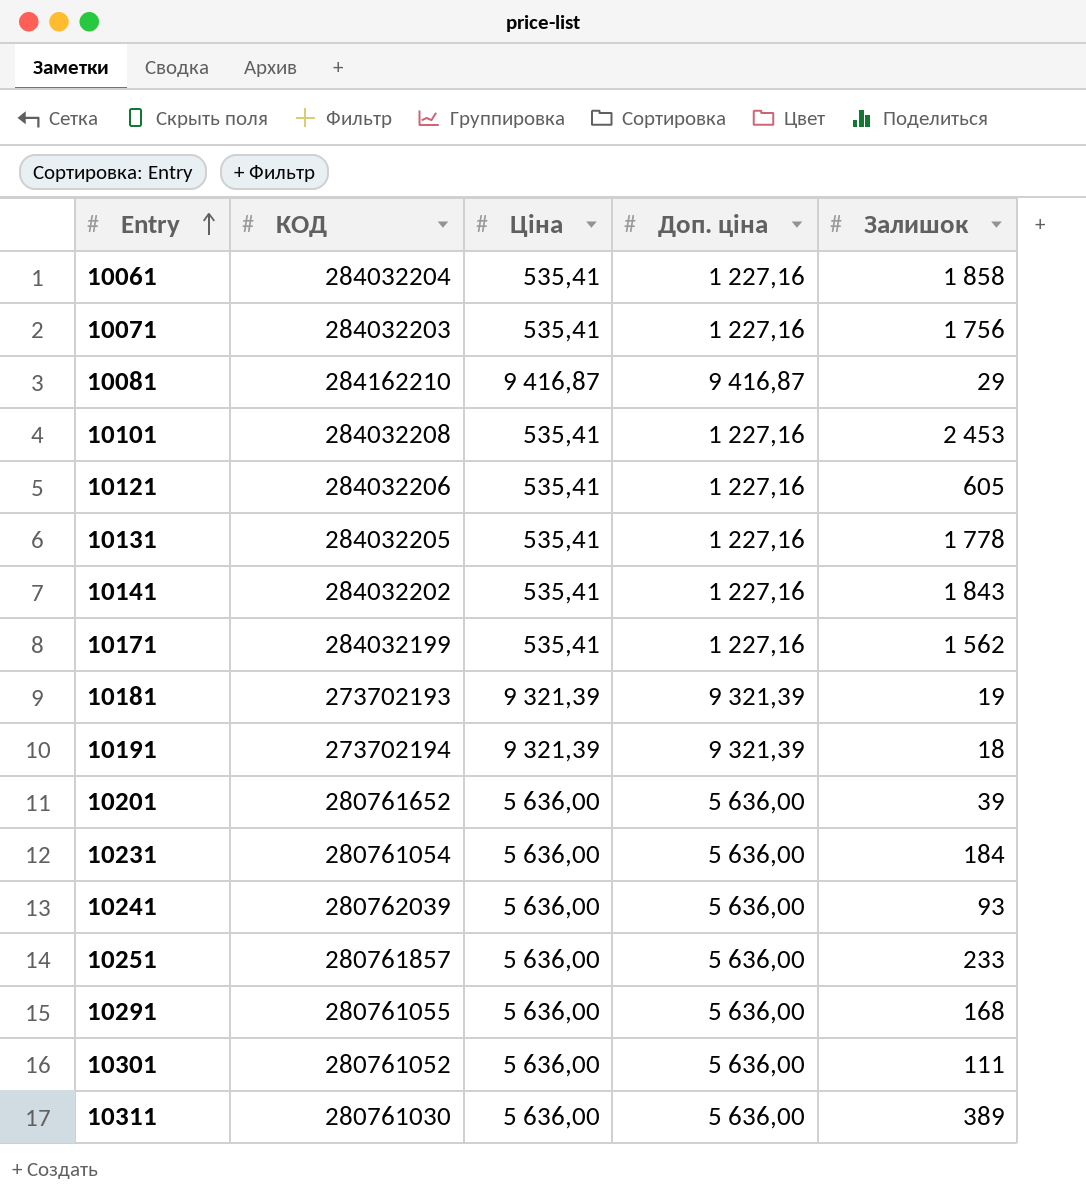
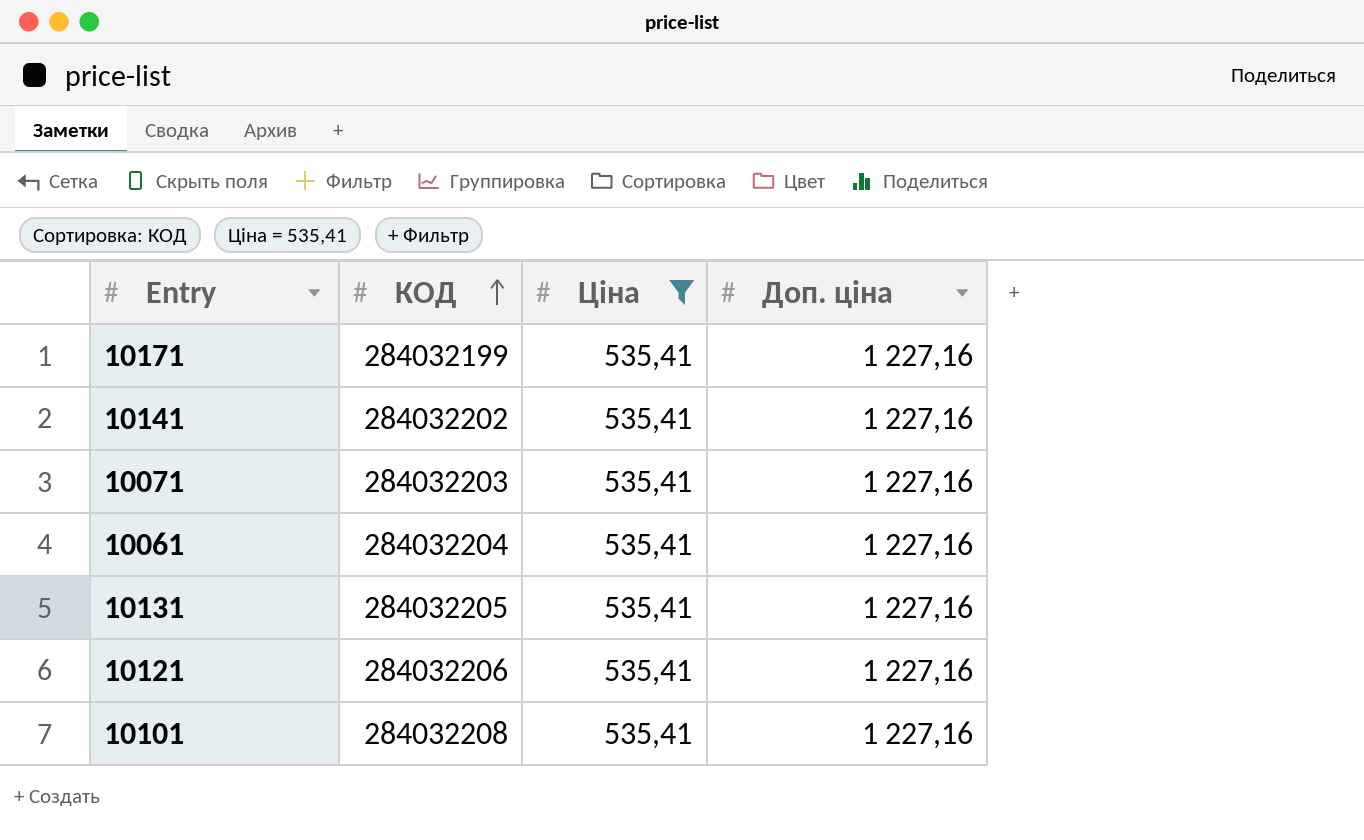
filter: none -> Ціна = 535,41
row order: Entry ascending -> КОД ascending
column Залишок | position: 5 -> none

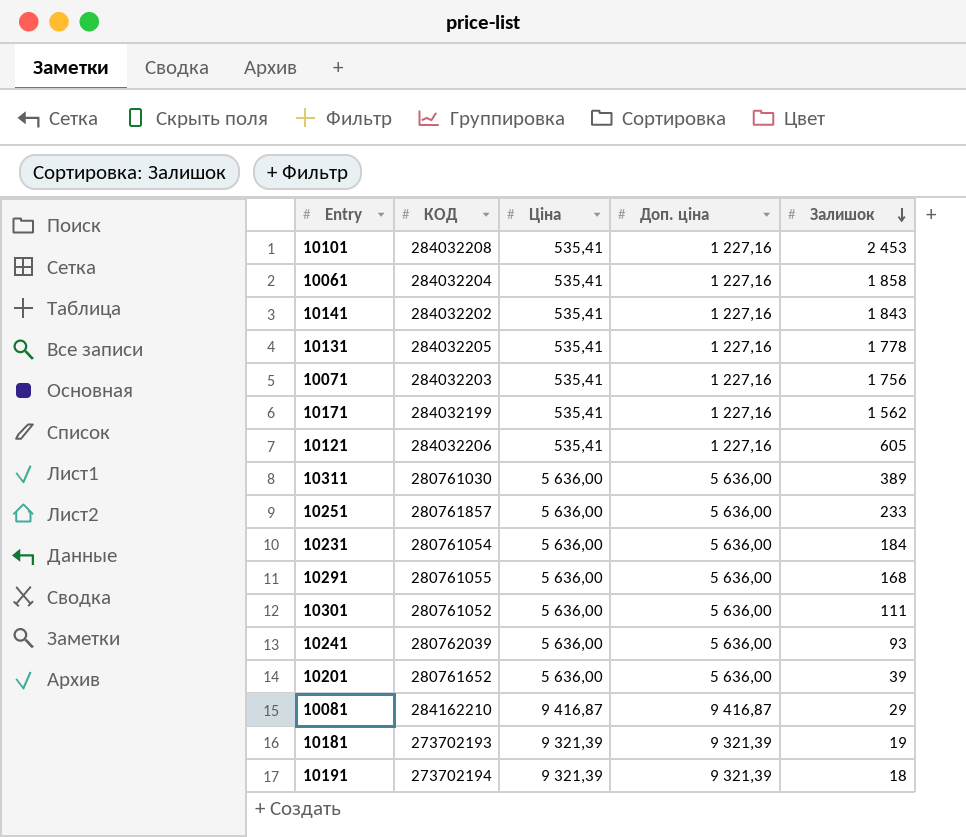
filter: Ціна = 535,41 -> none
row order: КОД ascending -> Залишок descending
column Залишок | position: none -> 5

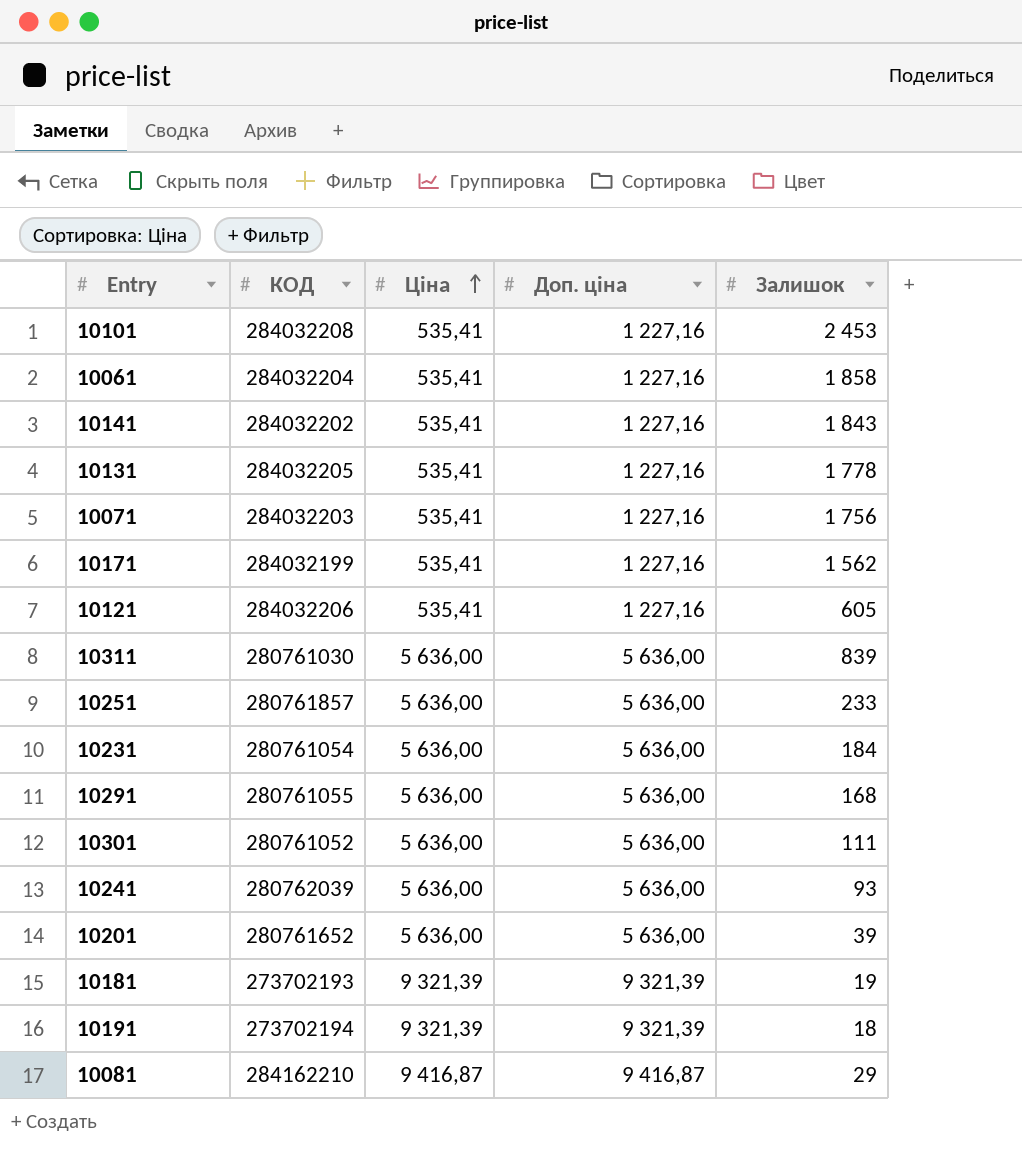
row order: Залишок descending -> Ціна ascending
10311 | Залишок: 389 -> 839

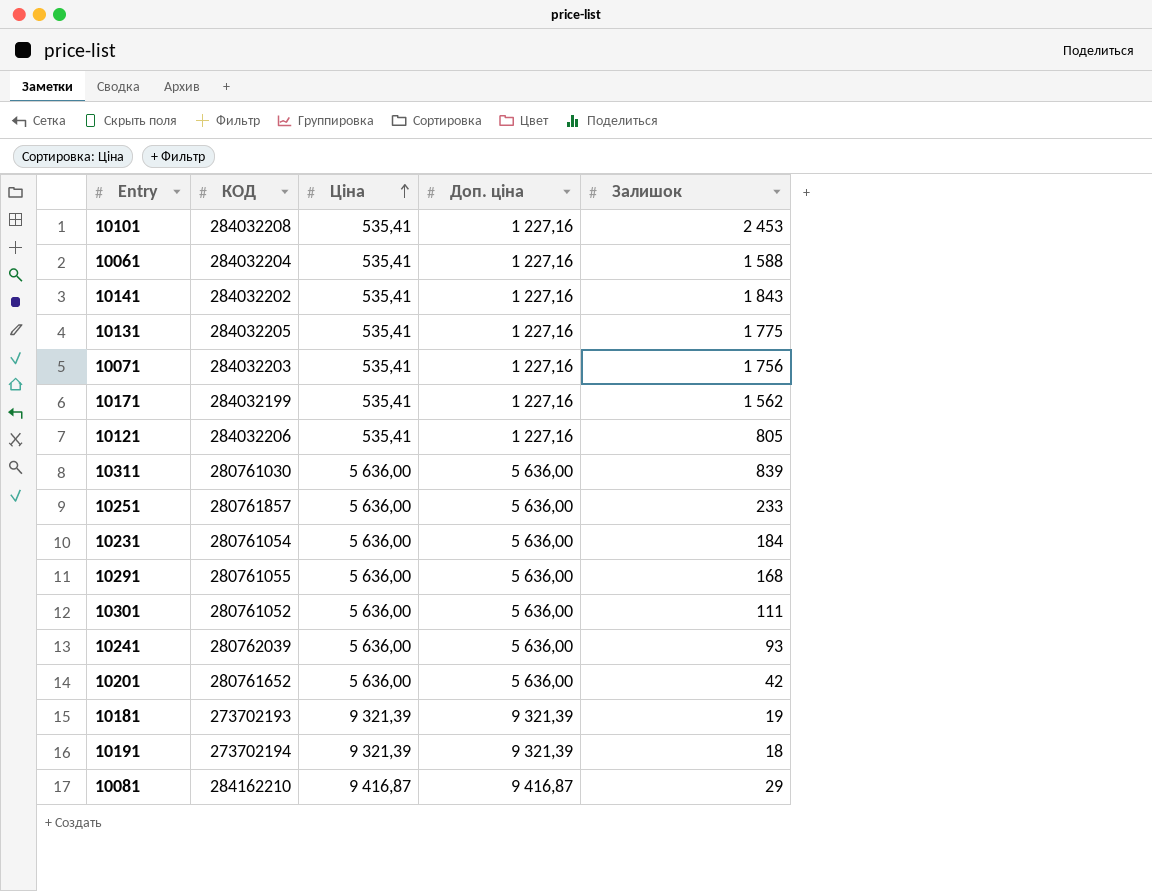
10061 | Залишок: 1 858 -> 1 588
10131 | Залишок: 1 778 -> 1 775
10121 | Залишок: 605 -> 805
10201 | Залишок: 39 -> 42

